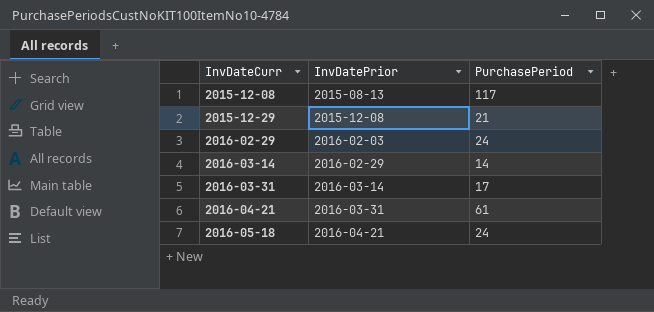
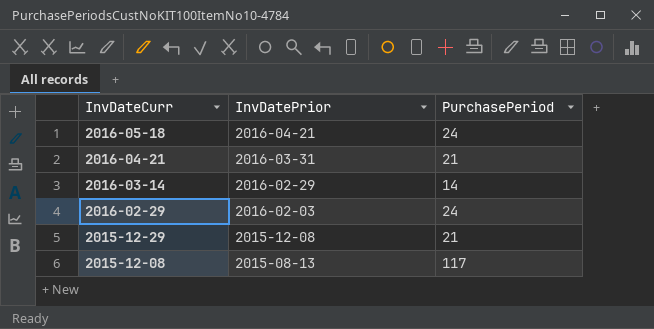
row order: InvDateCurr ascending -> InvDateCurr descending
row 2016-03-31: 2016-03-14 | 17 -> none
2016-04-21 | PurchasePeriod: 61 -> 21

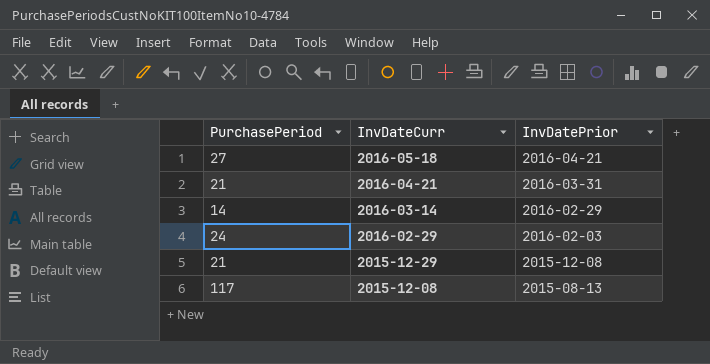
column PurchasePeriod | position: 3 -> 1
2016-05-18 | PurchasePeriod: 24 -> 27

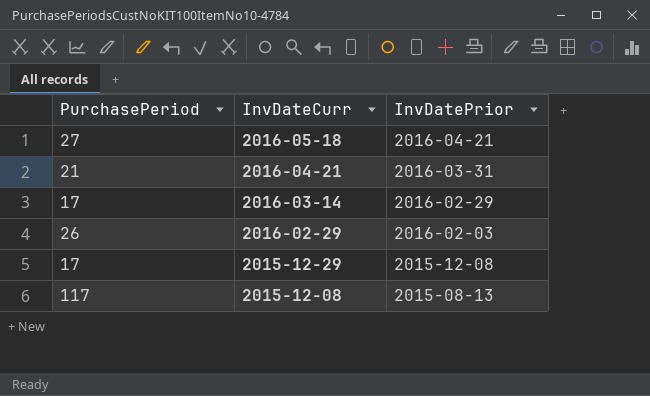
2016-03-14 | PurchasePeriod: 14 -> 17
2016-02-29 | PurchasePeriod: 24 -> 26
2015-12-29 | PurchasePeriod: 21 -> 17

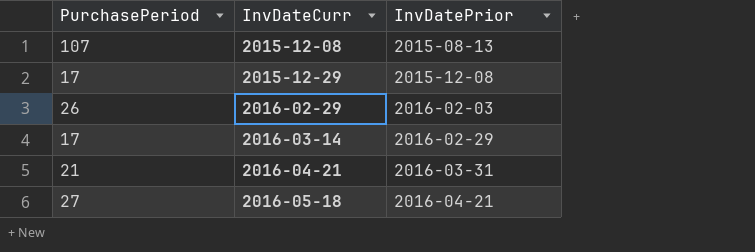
row order: InvDateCurr descending -> InvDateCurr ascending
2015-12-08 | PurchasePeriod: 117 -> 107

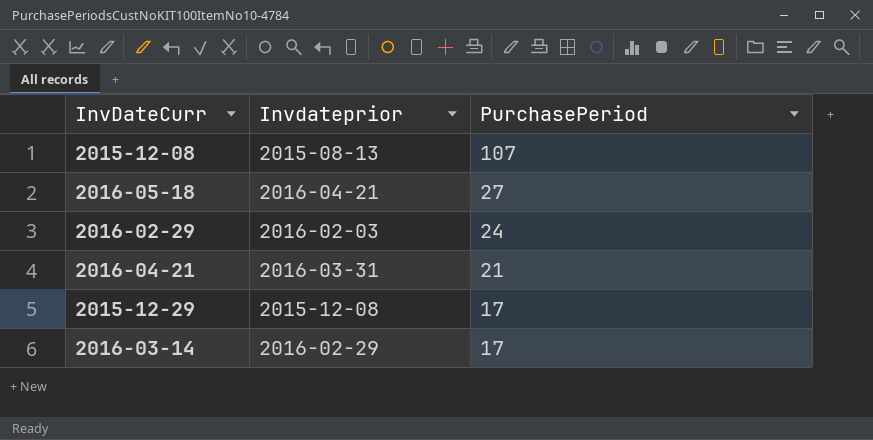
row order: InvDateCurr ascending -> PurchasePeriod descending
column name: InvDatePrior -> Invdateprior
column PurchasePeriod | position: 1 -> 3
2016-02-29 | PurchasePeriod: 26 -> 24

